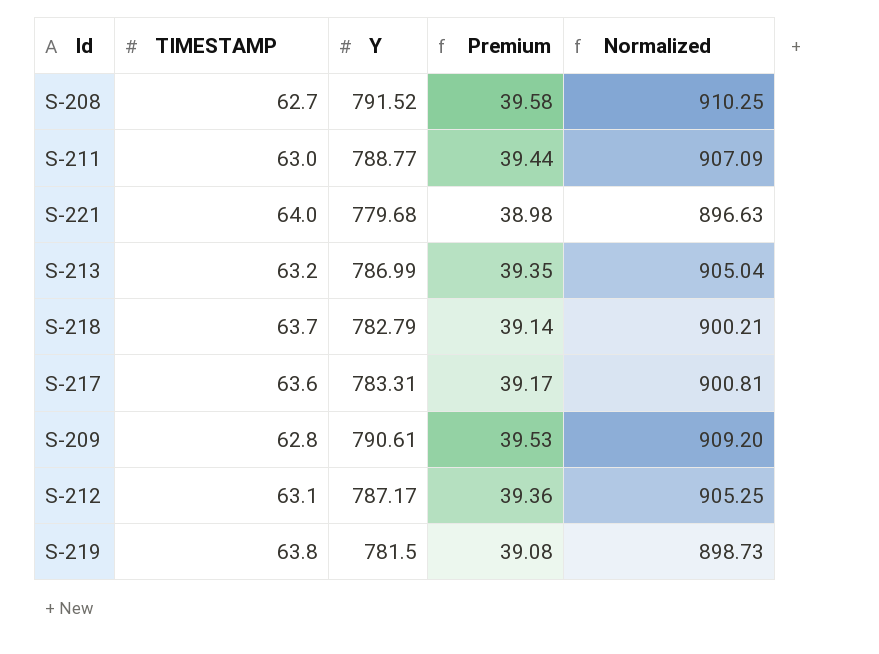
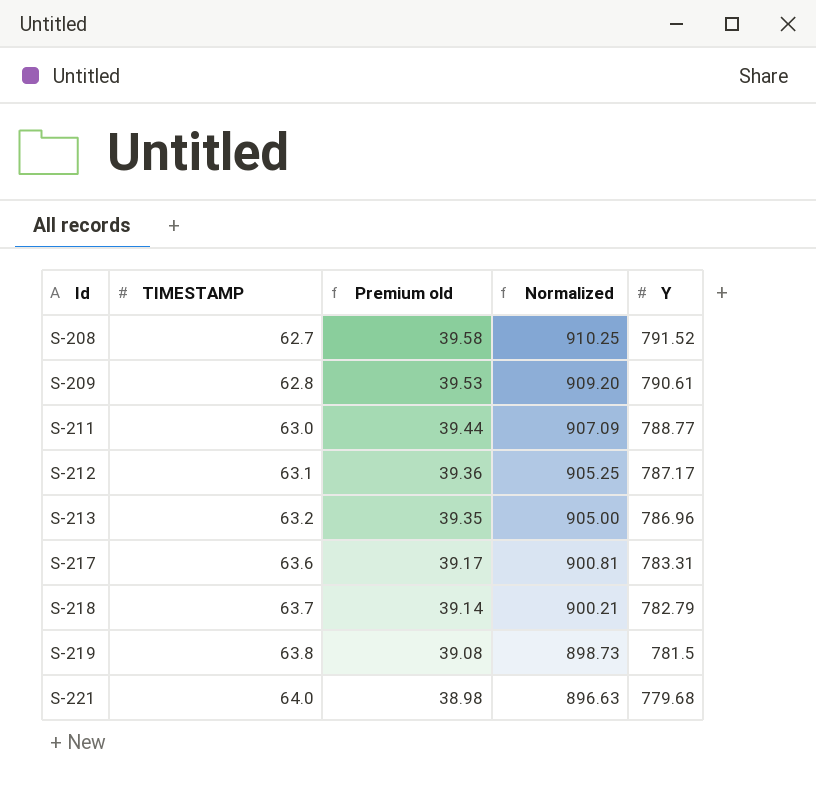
row order: none -> Id ascending
column name: Premium -> Premium old
column Y | position: 3 -> 5
S-213 | Normalized: 905.04 -> 905.00
S-213 | Y: 786.99 -> 786.96

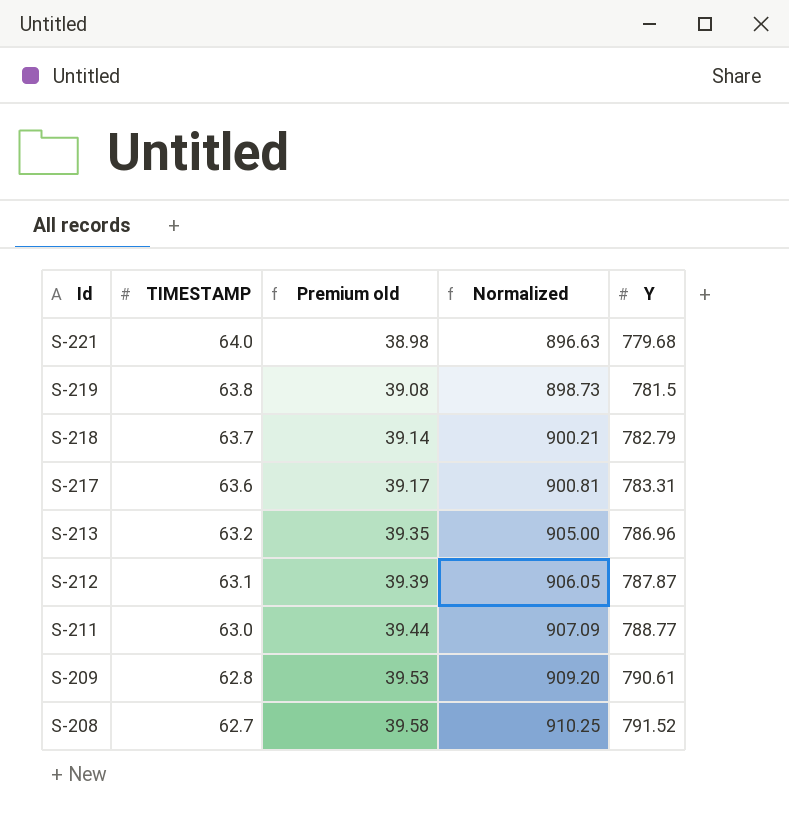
row order: Id ascending -> Id descending
S-212 | Premium old: 39.36 -> 39.39
S-212 | Normalized: 905.25 -> 906.05
S-212 | Y: 787.17 -> 787.87

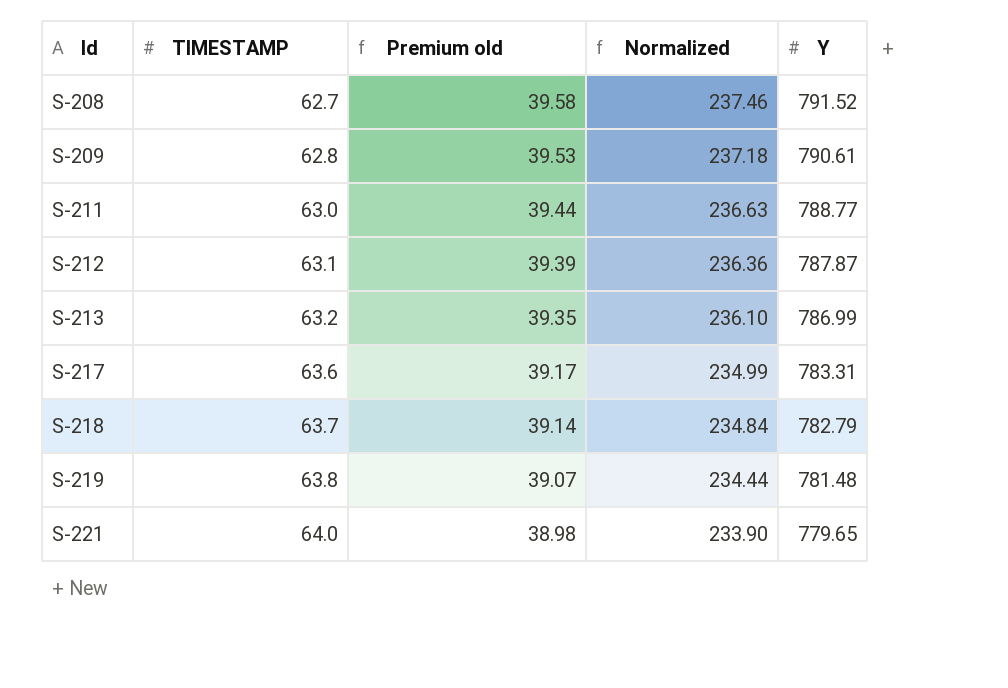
row order: Id descending -> Id ascending
column Normalized | formula: [Y] * 1.15 -> [Y] * 0.3
S-213 | Y: 786.96 -> 786.99
S-219 | Premium old: 39.08 -> 39.07
S-219 | Y: 781.5 -> 781.48
S-221 | Y: 779.68 -> 779.65

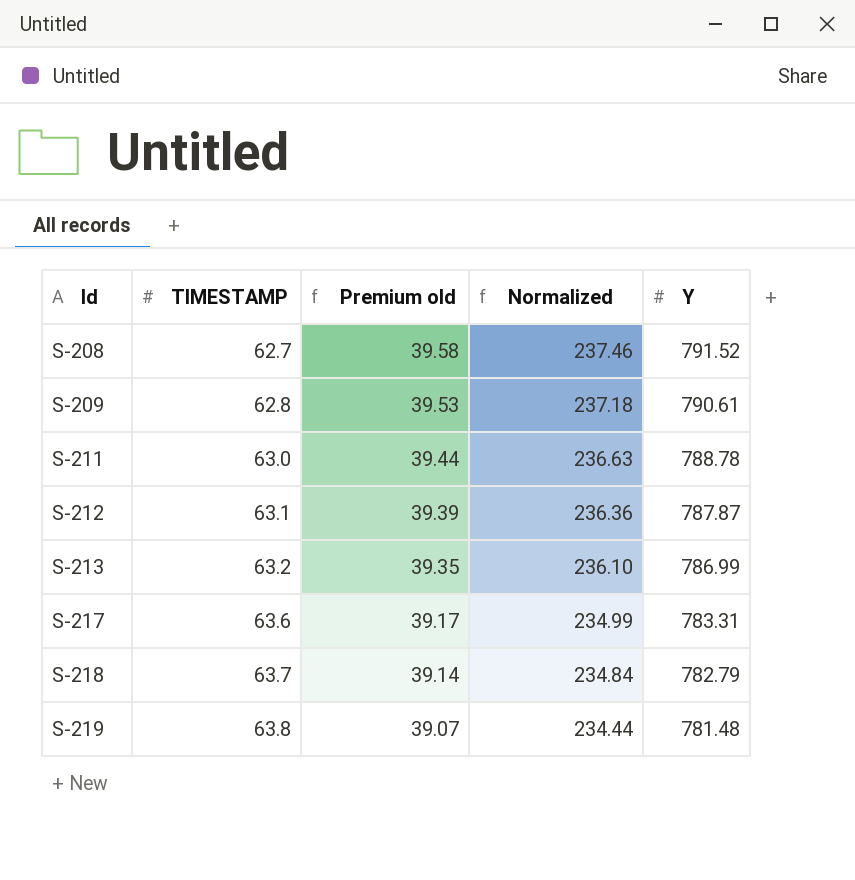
row S-221: 64.0 | 38.98 | 233.90 | 779.65 -> none
S-211 | Y: 788.77 -> 788.78

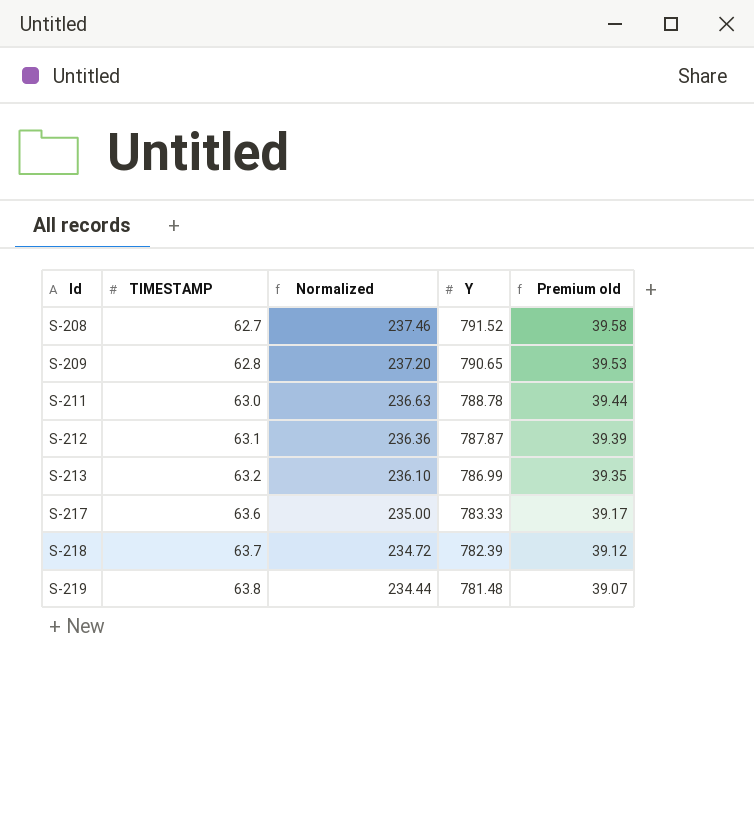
column Premium old | position: 3 -> 5
S-209 | Normalized: 237.18 -> 237.20
S-209 | Y: 790.61 -> 790.65
S-217 | Normalized: 234.99 -> 235.00
S-217 | Y: 783.31 -> 783.33
S-218 | Normalized: 234.84 -> 234.72
S-218 | Y: 782.79 -> 782.39
S-218 | Premium old: 39.14 -> 39.12

